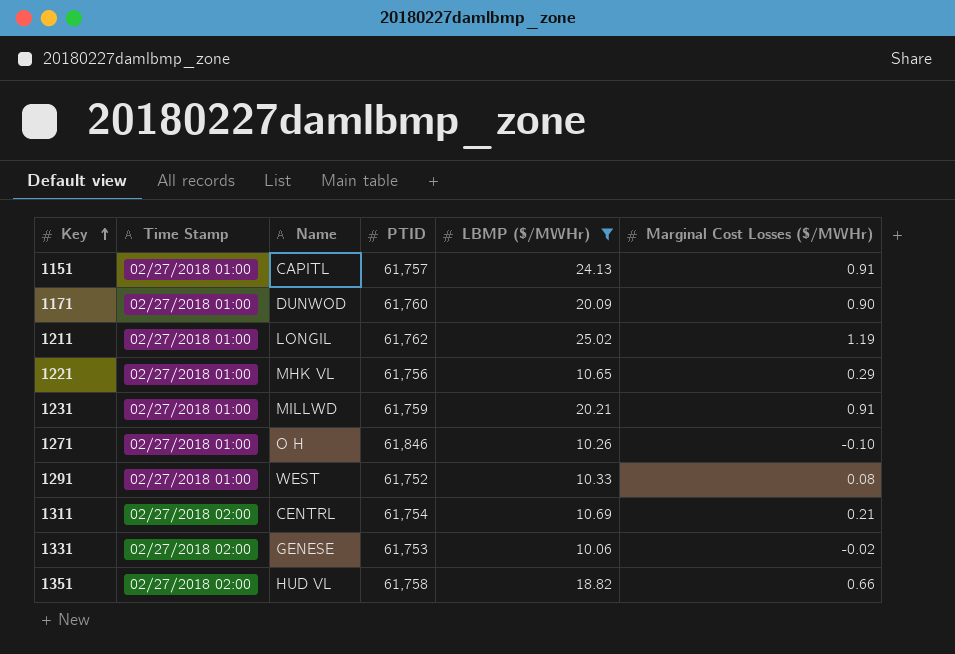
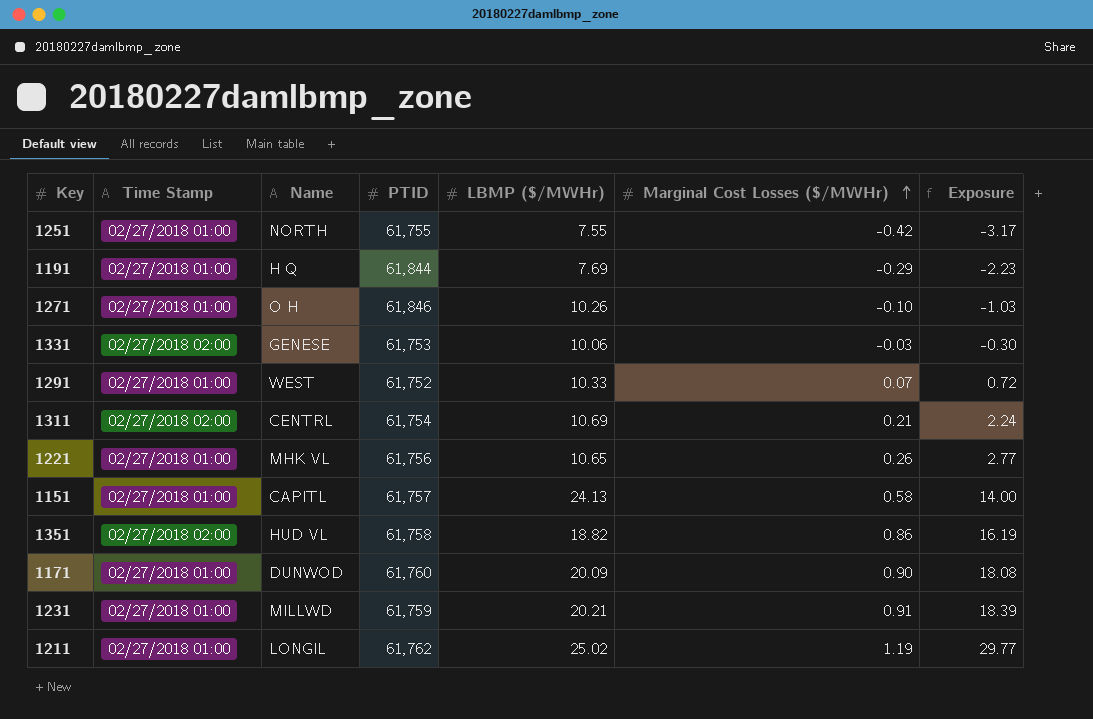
filter: LBMP ($/MWHr) >= 10.06 -> none
row order: Key ascending -> Marginal Cost Losses ($/MWHr) ascending
column Exposure | formula: none -> [LBMP ($/MWHr)] * [Marginal Cost Losses ($/MWHr)]
1331 | Marginal Cost Losses ($/MWHr): -0.02 -> -0.03
1291 | Marginal Cost Losses ($/MWHr): 0.08 -> 0.07
1221 | Marginal Cost Losses ($/MWHr): 0.29 -> 0.26
1151 | Marginal Cost Losses ($/MWHr): 0.91 -> 0.58
1351 | Marginal Cost Losses ($/MWHr): 0.66 -> 0.86

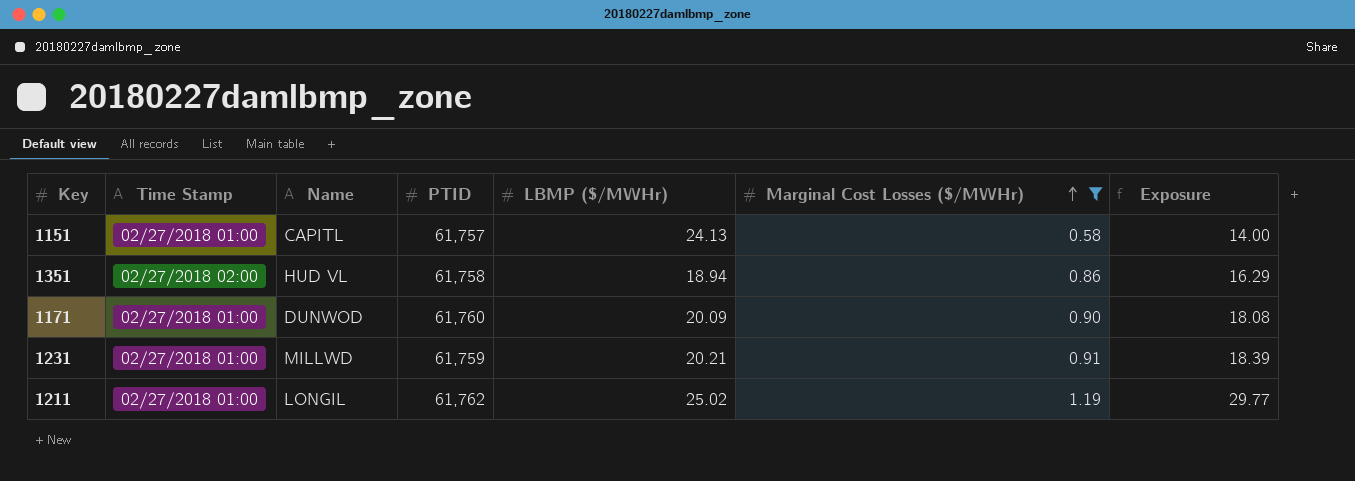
filter: none -> Marginal Cost Losses ($/MWHr) >= 0.58
1351 | LBMP ($/MWHr): 18.82 -> 18.94
1351 | Exposure: 16.19 -> 16.29

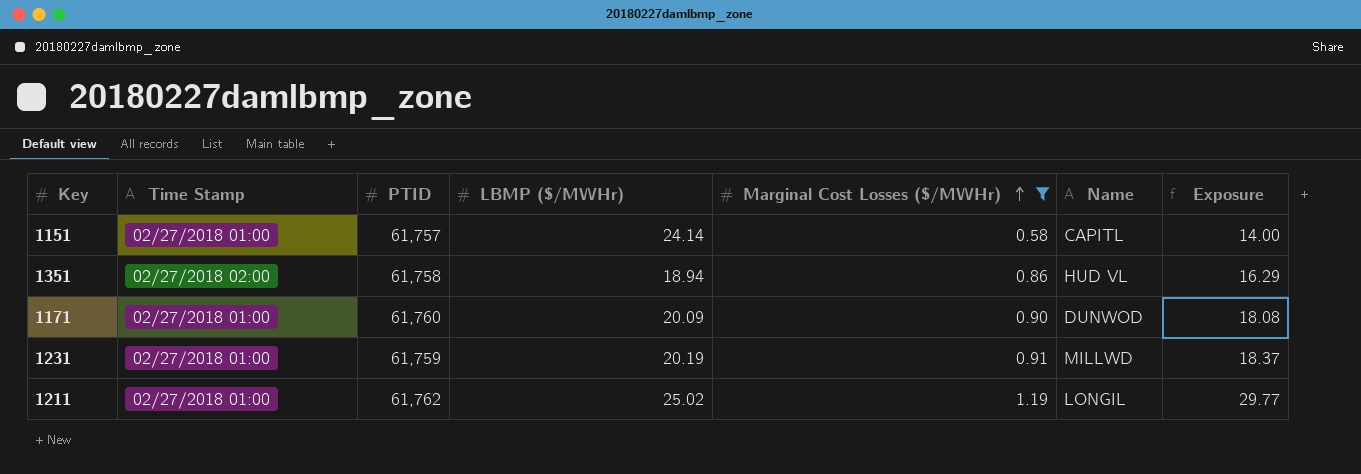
column Name | position: 3 -> 6
1151 | LBMP ($/MWHr): 24.13 -> 24.14
1231 | LBMP ($/MWHr): 20.21 -> 20.19
1231 | Exposure: 18.39 -> 18.37

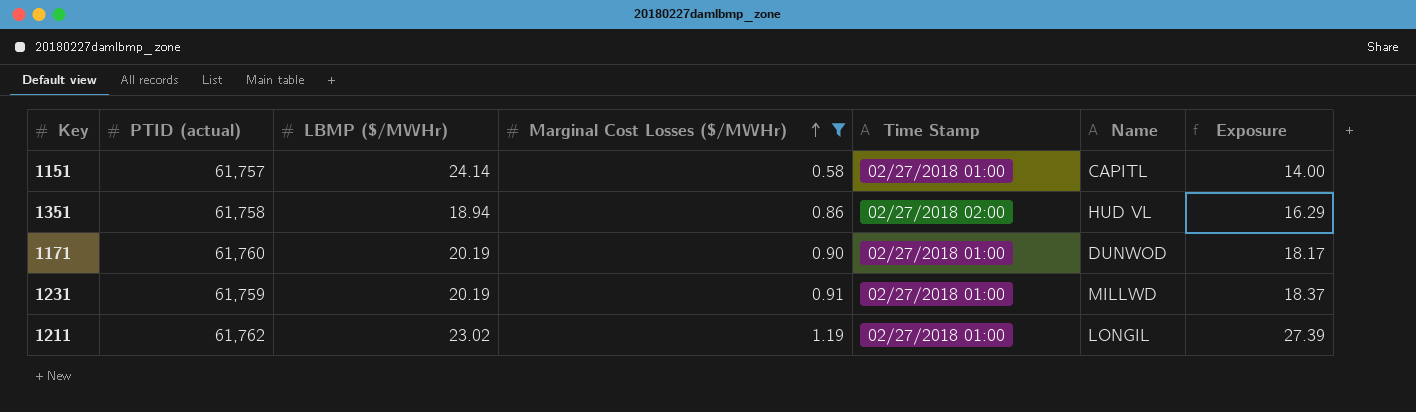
column name: PTID -> PTID (actual)
column Time Stamp | position: 2 -> 5
1171 | LBMP ($/MWHr): 20.09 -> 20.19
1171 | Exposure: 18.08 -> 18.17
1211 | LBMP ($/MWHr): 25.02 -> 23.02
1211 | Exposure: 29.77 -> 27.39

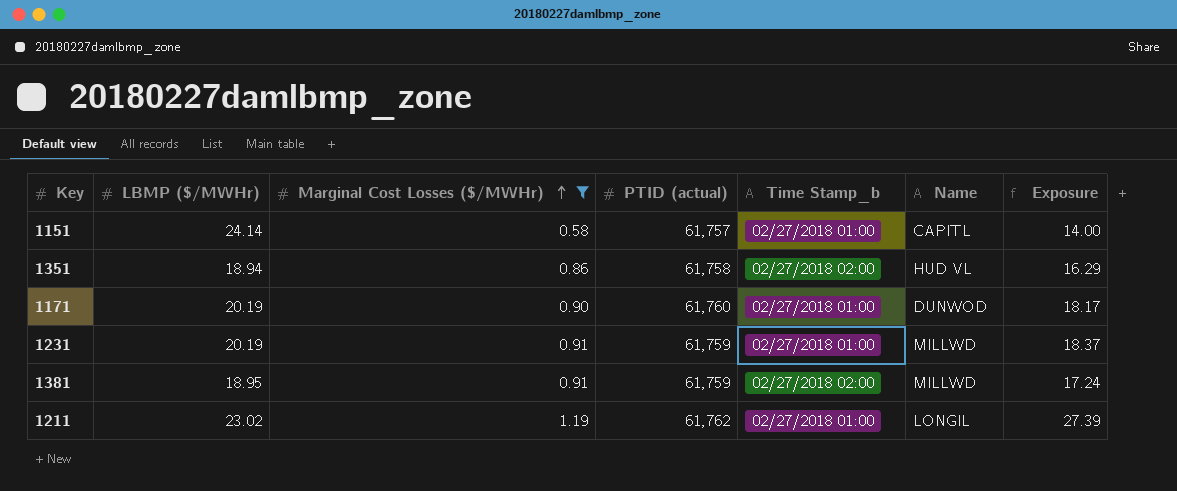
column PTID (actual) | position: 2 -> 4
column name: Time Stamp -> Time Stamp_b
row 1381: none -> 18.95 | 0.91 | 61,759 | 02/27/2018 02:00 | MILLWD | 17.24

